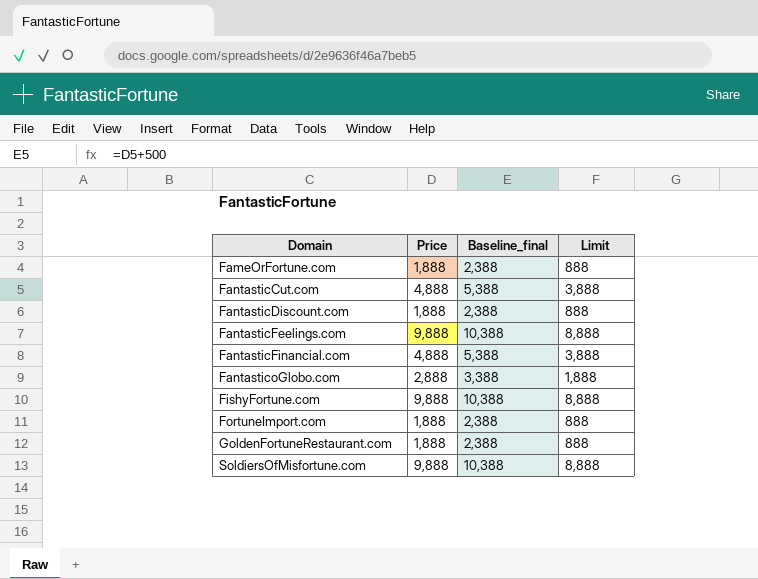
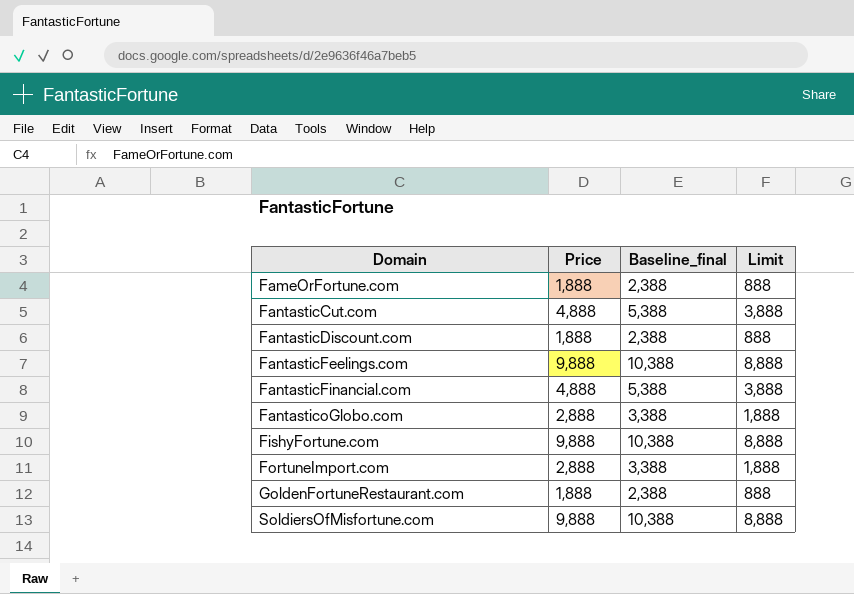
FortuneImport.com | Price: 1,888 -> 2,888
FortuneImport.com | Baseline_final: 2,388 -> 3,388
FortuneImport.com | Limit: 888 -> 1,888

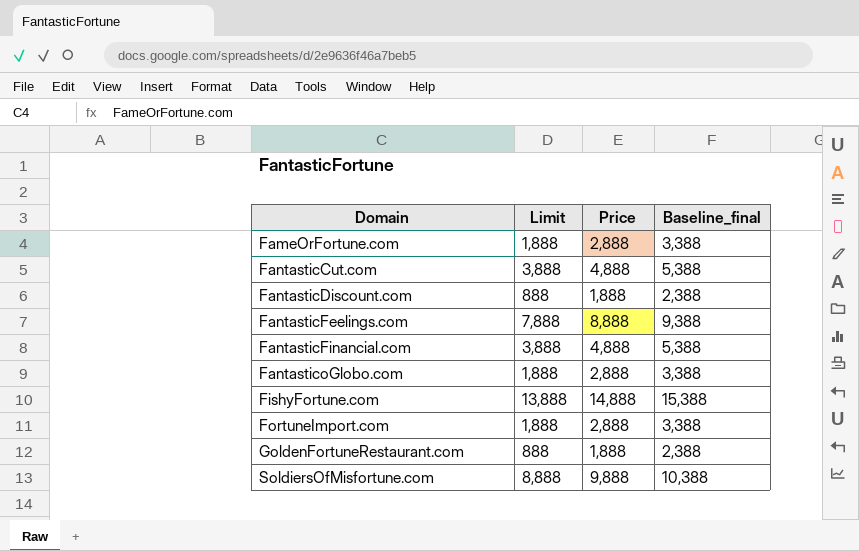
column Limit | position: 4 -> 2
FameOrFortune.com | Limit: 888 -> 1,888
FameOrFortune.com | Price: 1,888 -> 2,888
FameOrFortune.com | Baseline_final: 2,388 -> 3,388
FantasticFeelings.com | Limit: 8,888 -> 7,888
FantasticFeelings.com | Price: 9,888 -> 8,888
FantasticFeelings.com | Baseline_final: 10,388 -> 9,388
FishyFortune.com | Limit: 8,888 -> 13,888
FishyFortune.com | Price: 9,888 -> 14,888
FishyFortune.com | Baseline_final: 10,388 -> 15,388

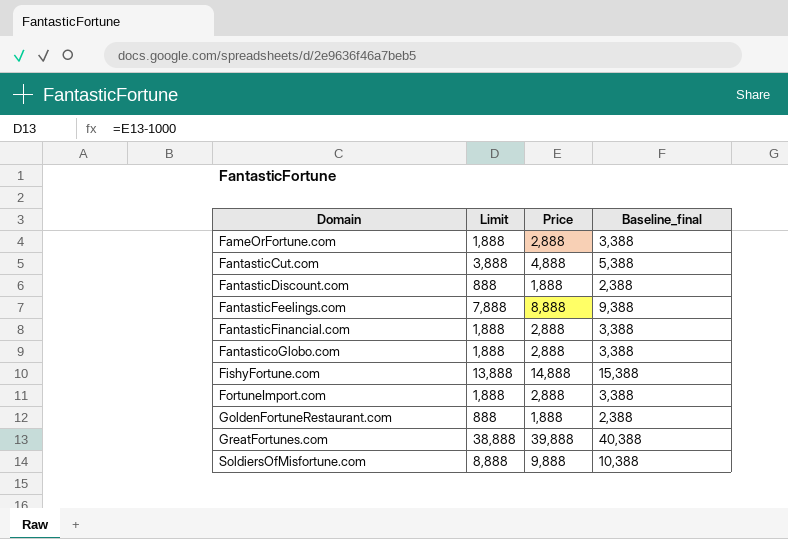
FantasticFinancial.com | Limit: 3,888 -> 1,888
FantasticFinancial.com | Price: 4,888 -> 2,888
FantasticFinancial.com | Baseline_final: 5,388 -> 3,388
row GreatFortunes.com: none -> 38,888 | 39,888 | 40,388

